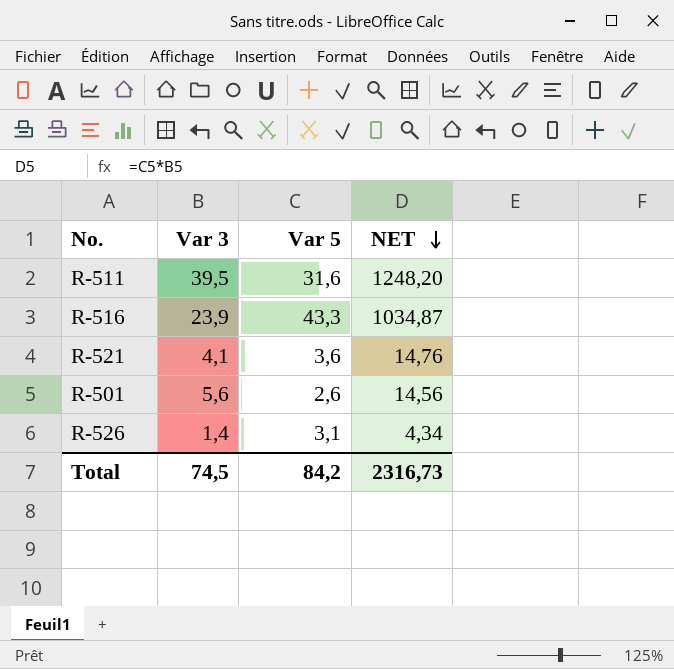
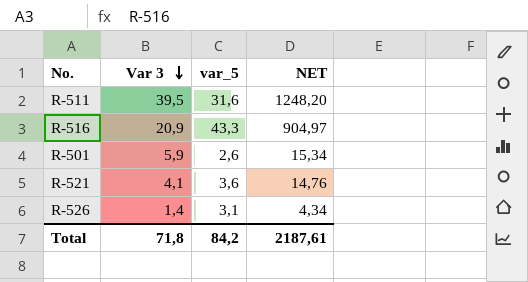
row order: NET descending -> Var 3 descending
column name: Var 5 -> var_5
R-516 | Var 3: 23,9 -> 20,9
R-516 | NET: 1034,87 -> 904,97
R-501 | Var 3: 5,6 -> 5,9
R-501 | NET: 14,56 -> 15,34
Total | Var 3: 74,5 -> 71,8
Total | NET: 2316,73 -> 2187,61

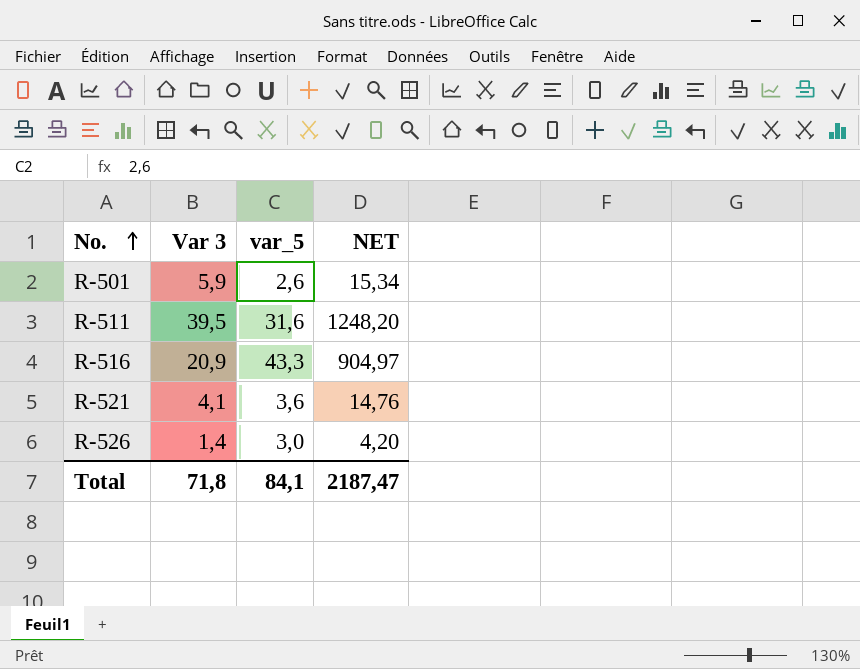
row order: Var 3 descending -> No. ascending
R-526 | var_5: 3,1 -> 3,0
R-526 | NET: 4,34 -> 4,20
Total | var_5: 84,2 -> 84,1
Total | NET: 2187,61 -> 2187,47

